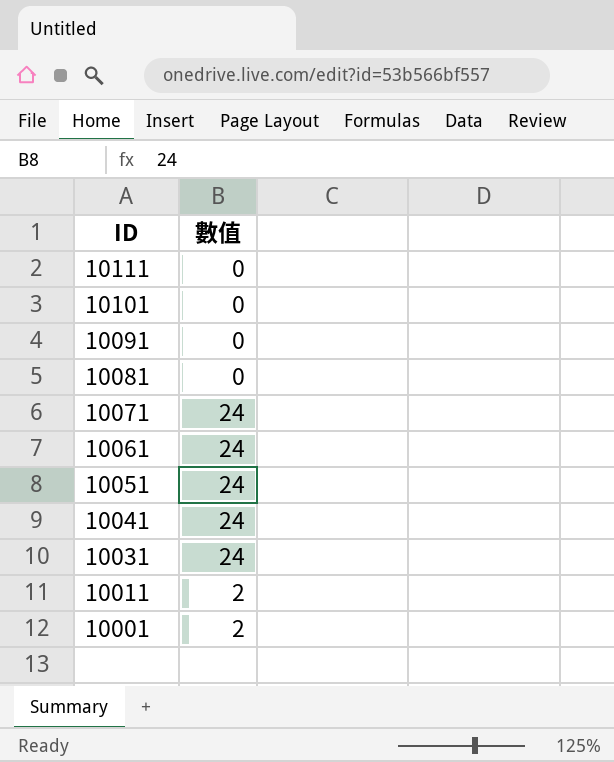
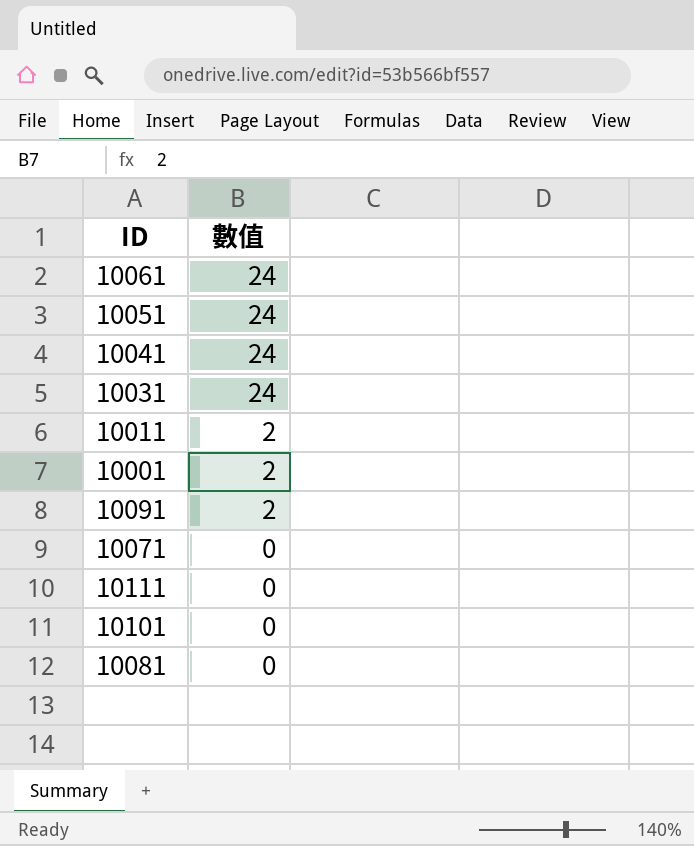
row order: ID descending -> 數值 descending
10091 | 數值: 0 -> 2
10071 | 數值: 24 -> 0

